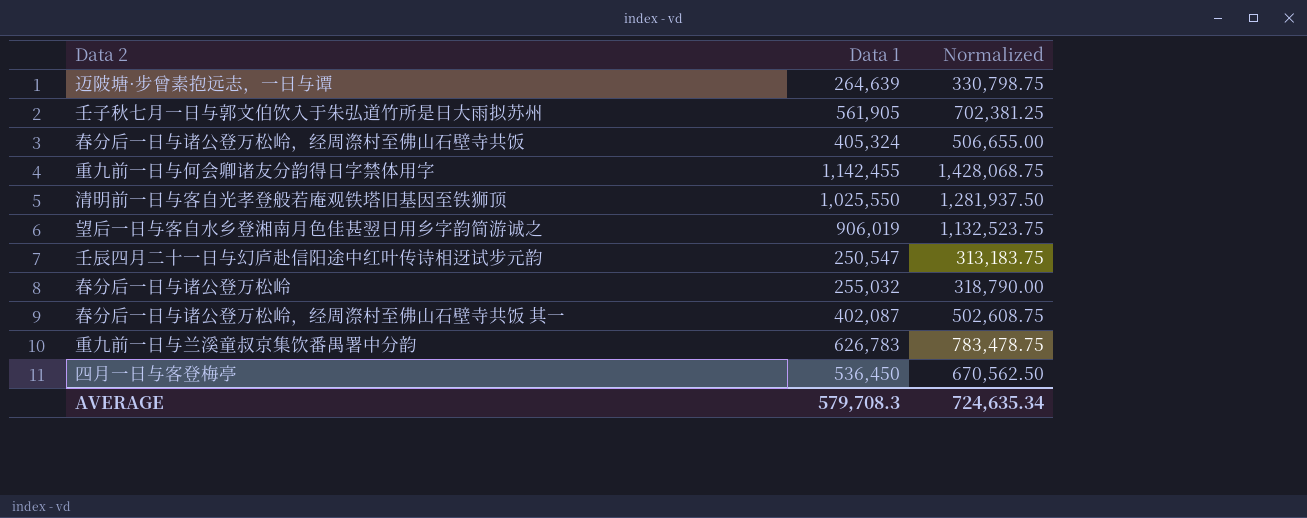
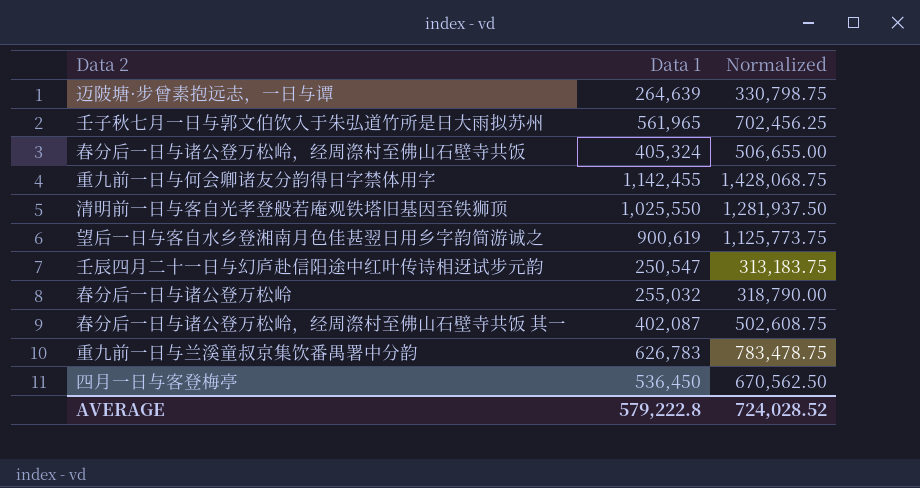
壬子秋七月一日与郭文伯饮入于朱弘道竹所是日大雨拟苏州 | Data 1: 561,905 -> 561,965
壬子秋七月一日与郭文伯饮入于朱弘道竹所是日大雨拟苏州 | Normalized: 702,381.25 -> 702,456.25
望后一日与客自水乡登湘南月色佳甚翌日用乡字韵简游诚之 | Data 1: 906,019 -> 900,619
望后一日与客自水乡登湘南月色佳甚翌日用乡字韵简游诚之 | Normalized: 1,132,523.75 -> 1,125,773.75
AVERAGE | Data 1: 579,708.3 -> 579,222.8
AVERAGE | Normalized: 724,635.34 -> 724,028.52

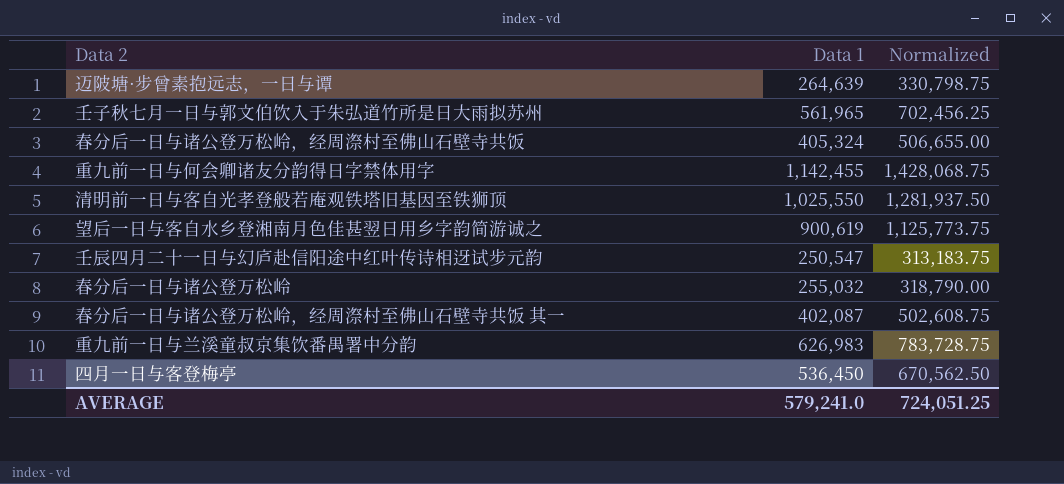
重九前一日与兰溪童叔京集饮番禺署中分韵 | Data 1: 626,783 -> 626,983
重九前一日与兰溪童叔京集饮番禺署中分韵 | Normalized: 783,478.75 -> 783,728.75
AVERAGE | Data 1: 579,222.8 -> 579,241.0
AVERAGE | Normalized: 724,028.52 -> 724,051.25

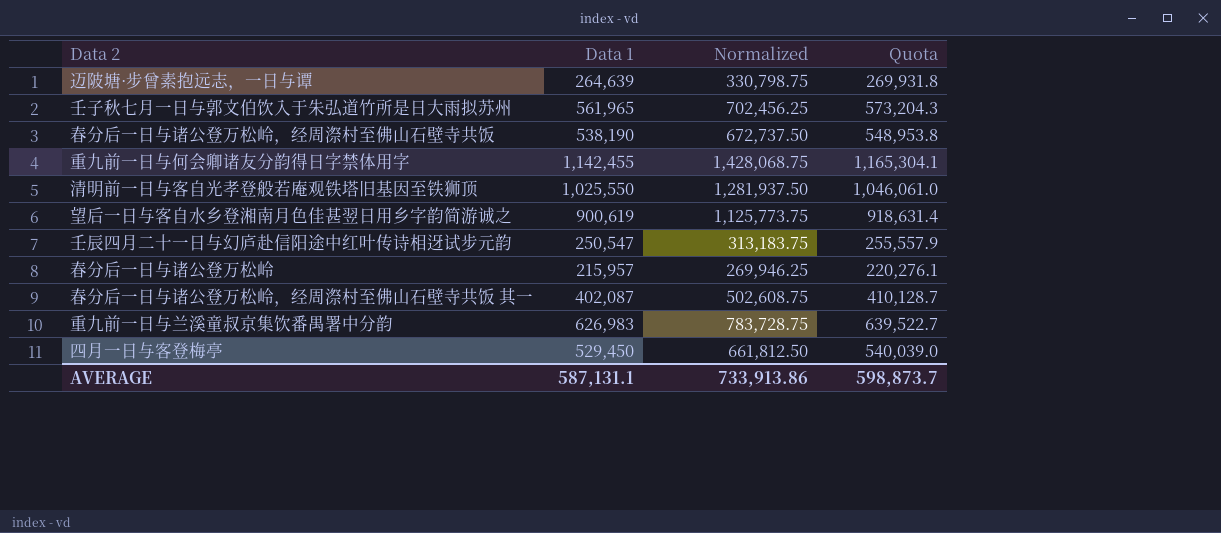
column Quota | formula: none -> [Data 1] * 1.02
春分后一日与诸公登万松岭，经周漈村至佛山石壁寺共饭 | Data 1: 405,324 -> 538,190
春分后一日与诸公登万松岭，经周漈村至佛山石壁寺共饭 | Normalized: 506,655.00 -> 672,737.50
春分后一日与诸公登万松岭 | Data 1: 255,032 -> 215,957
春分后一日与诸公登万松岭 | Normalized: 318,790.00 -> 269,946.25
四月一日与客登梅亭 | Data 1: 536,450 -> 529,450
四月一日与客登梅亭 | Normalized: 670,562.50 -> 661,812.50
AVERAGE | Data 1: 579,241.0 -> 587,131.1
AVERAGE | Normalized: 724,051.25 -> 733,913.86

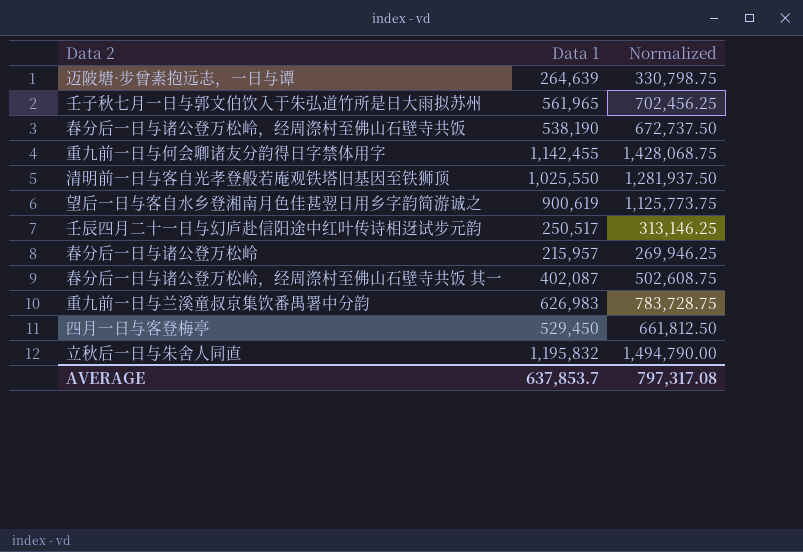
column Quota | formula: [Data 1] * 1.02 -> none
壬辰四月二十一日与幻庐赴信阳途中红叶传诗相迓试步元韵 | Data 1: 250,547 -> 250,517
壬辰四月二十一日与幻庐赴信阳途中红叶传诗相迓试步元韵 | Normalized: 313,183.75 -> 313,146.25
row 立秋后一日与朱舍人同直: none -> 1,195,832 | 1,494,790.00
AVERAGE | Data 1: 587,131.1 -> 637,853.7
AVERAGE | Normalized: 733,913.86 -> 797,317.08

